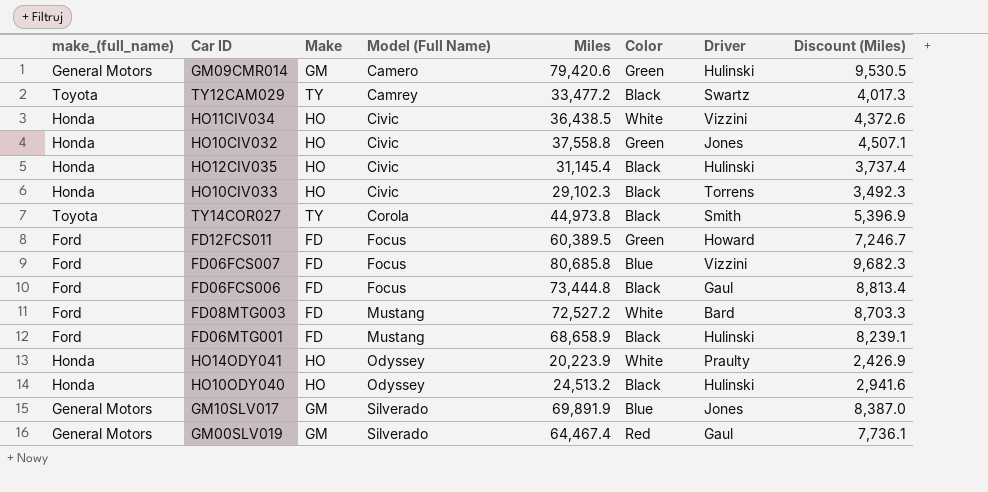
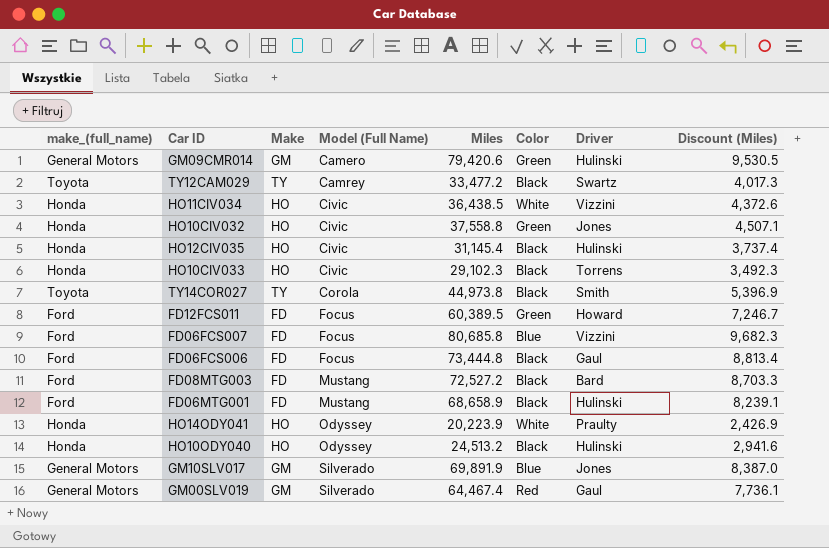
FD08MTG003 | Color: White -> Black

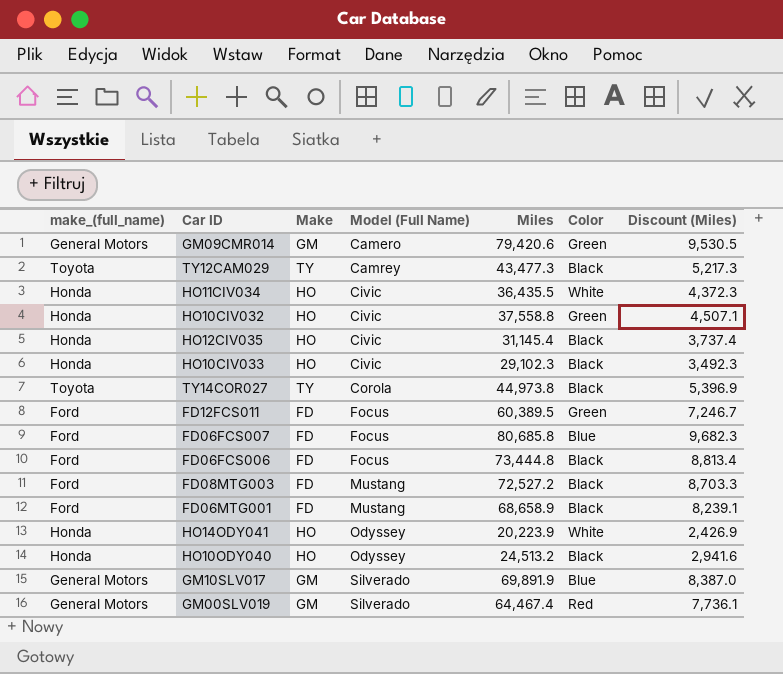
column Driver | position: 7 -> none
TY12CAM029 | Miles: 33,477.2 -> 43,477.3
TY12CAM029 | Discount (Miles): 4,017.3 -> 5,217.3
HO11CIV034 | Miles: 36,438.5 -> 36,435.5
HO11CIV034 | Discount (Miles): 4,372.6 -> 4,372.3

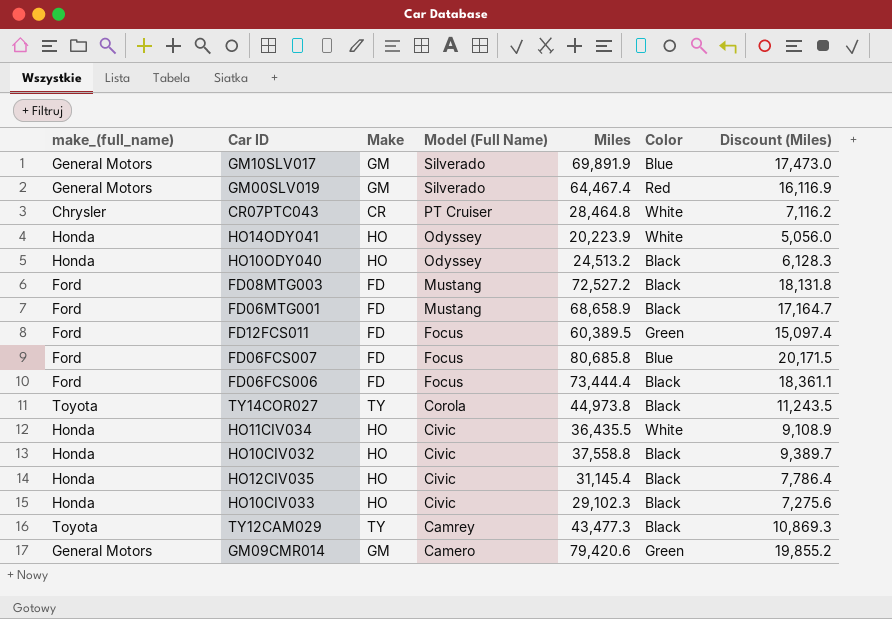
row order: Model (Full Name) ascending -> Model (Full Name) descending
column Discount (Miles) | formula: [Miles] * 0.12 -> [Miles] * 0.25
row CR07PTC043: none -> Chrysler | CR | PT Cruiser | 28,464.8 | White | 7,116.2
FD06FCS006 | Miles: 73,444.8 -> 73,444.4
HO10CIV032 | Color: Green -> Black

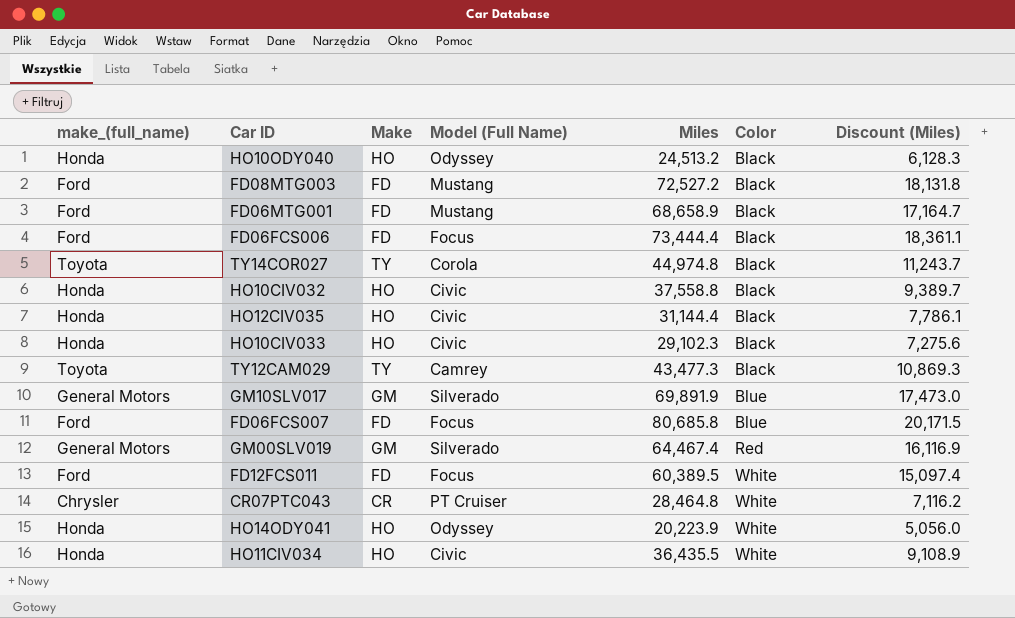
row order: Model (Full Name) descending -> Color ascending
row GM09CMR014: General Motors | GM | Camero | 79,420.6 | Green | 19,855.2 -> none
TY14COR027 | Miles: 44,973.8 -> 44,974.8
TY14COR027 | Discount (Miles): 11,243.5 -> 11,243.7
HO12CIV035 | Miles: 31,145.4 -> 31,144.4
HO12CIV035 | Discount (Miles): 7,786.4 -> 7,786.1
FD12FCS011 | Color: Green -> White

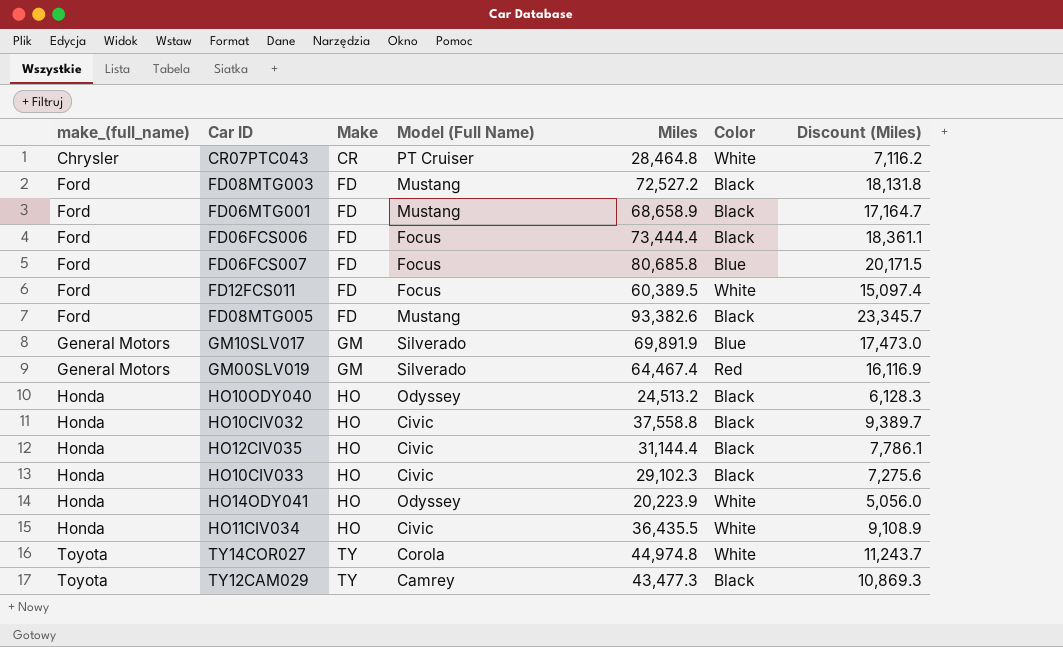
row order: Color ascending -> make_(full_name) ascending
row FD08MTG005: none -> Ford | FD | Mustang | 93,382.6 | Black | 23,345.7
TY14COR027 | Color: Black -> White

